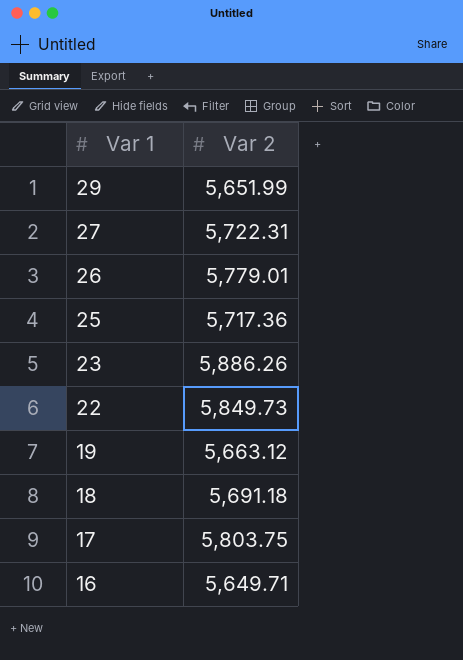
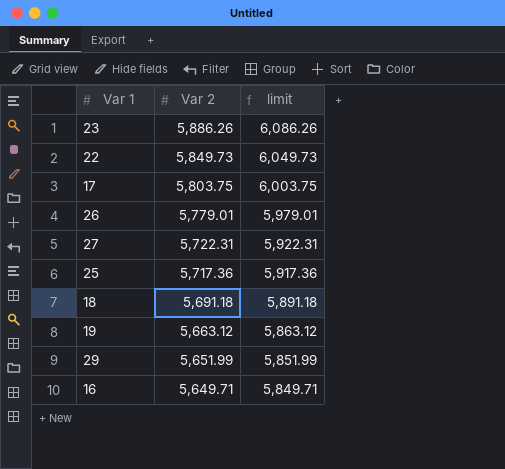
row order: Var 1 descending -> Var 2 descending
column limit | formula: none -> [Var 2] + 200

